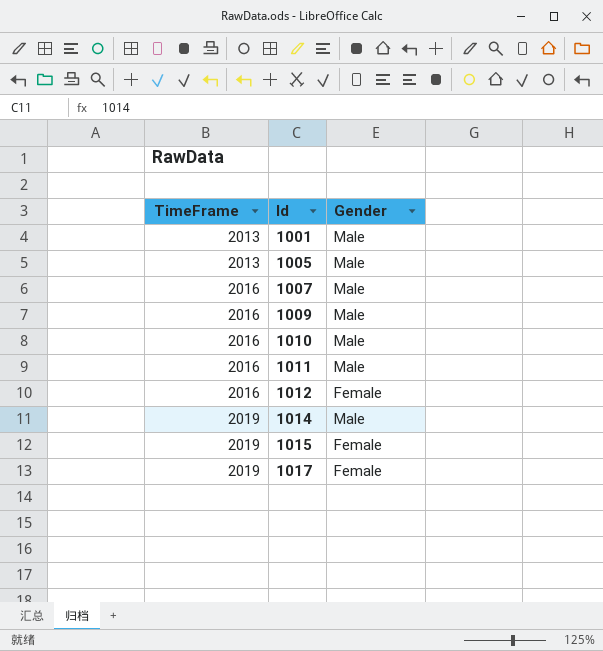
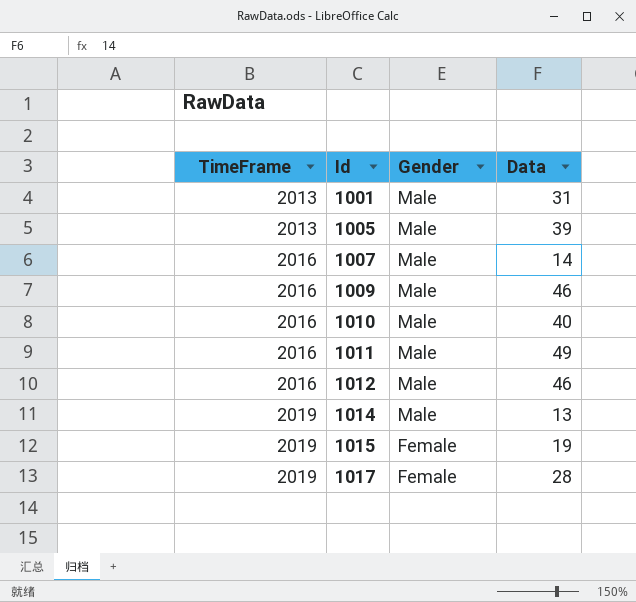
column Data | position: none -> 4
1012 | Gender: Female -> Male

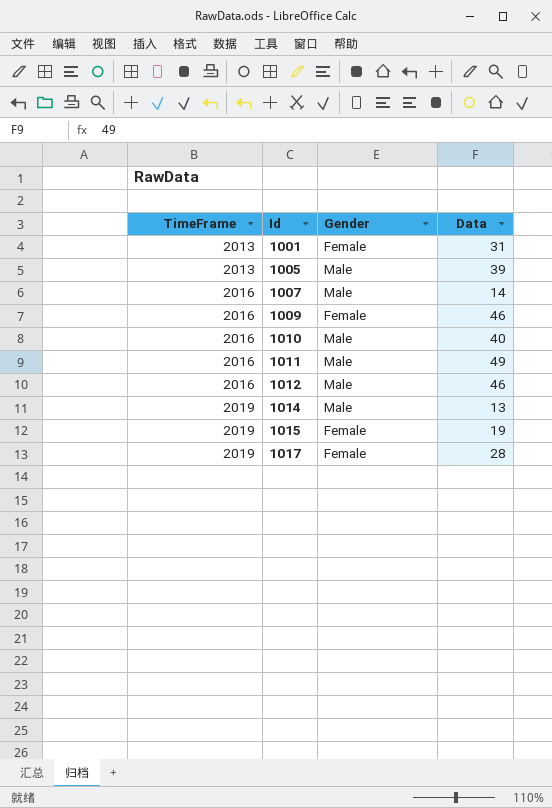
1001 | Gender: Male -> Female
1009 | Gender: Male -> Female

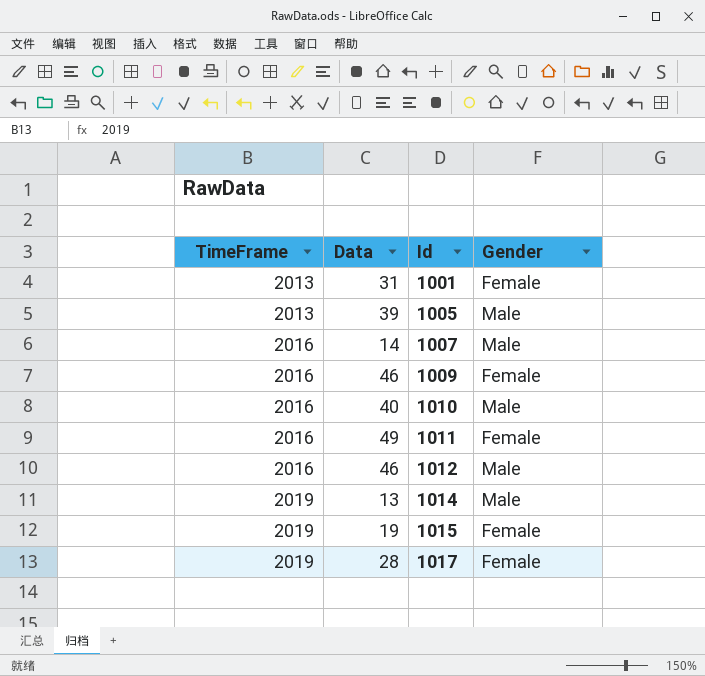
column Data | position: 4 -> 2
1011 | Gender: Male -> Female

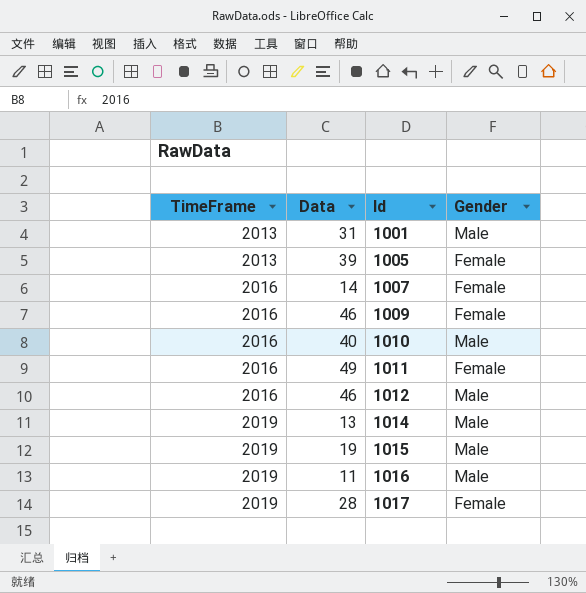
1001 | Gender: Female -> Male
1005 | Gender: Male -> Female
1007 | Gender: Male -> Female
1015 | Gender: Female -> Male
row 1016: none -> 2019 | 11 | Male

